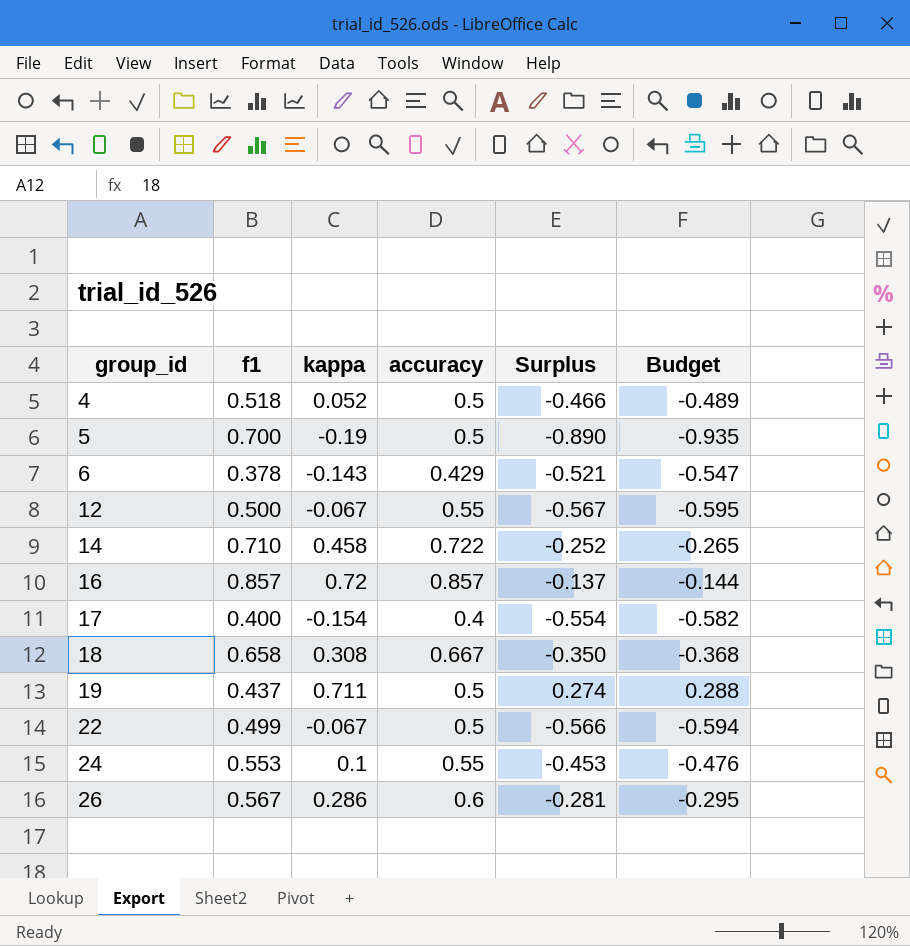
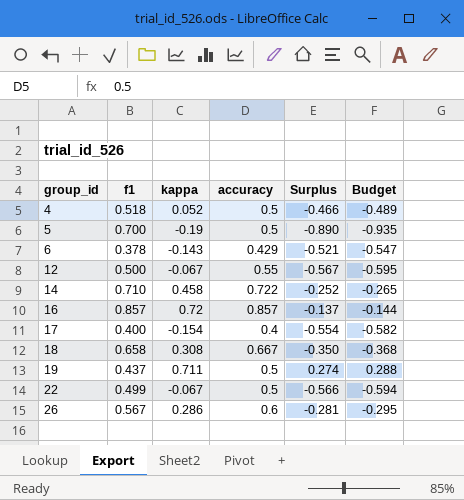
row 24: 0.553 | 0.1 | 0.55 | -0.453 | -0.476 -> none

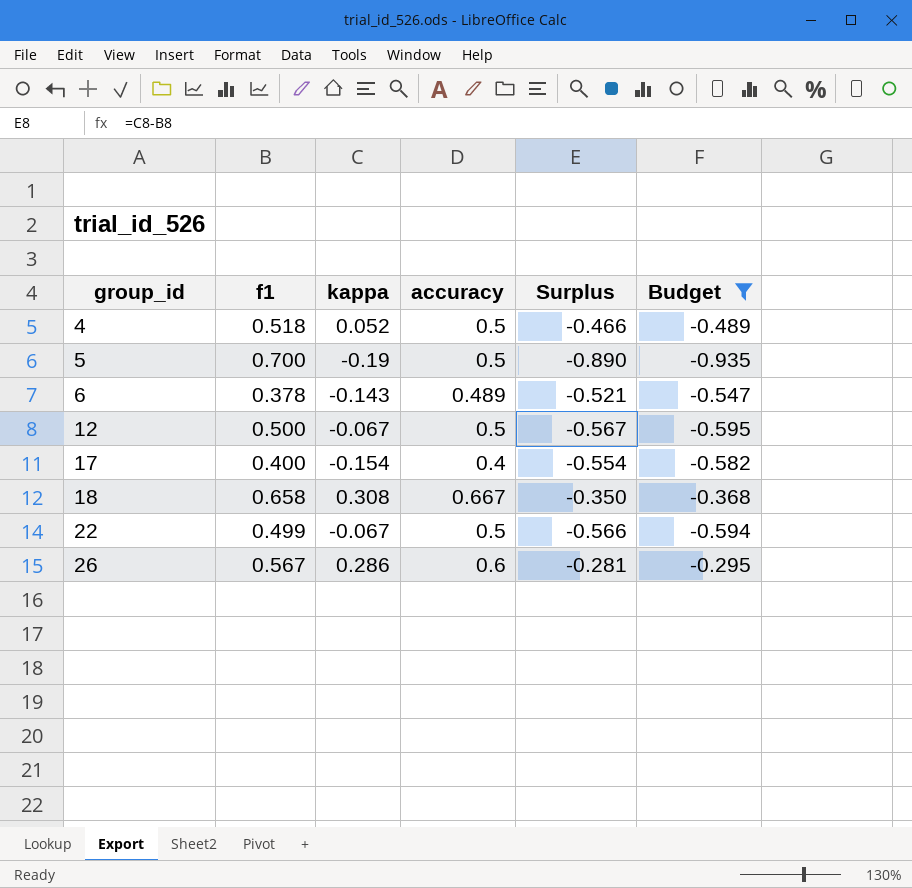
filter: none -> Budget <= -0.295
6 | accuracy: 0.429 -> 0.489
12 | accuracy: 0.55 -> 0.5

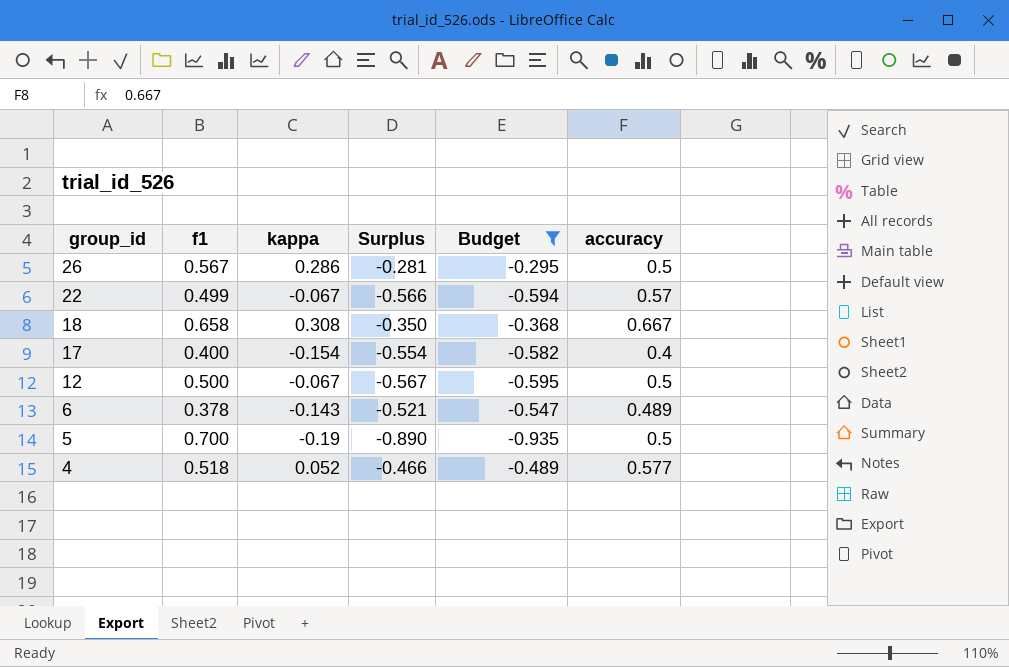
row order: group_id ascending -> group_id descending
column accuracy | position: 4 -> 6
26 | accuracy: 0.6 -> 0.5
22 | accuracy: 0.5 -> 0.57
4 | accuracy: 0.5 -> 0.577

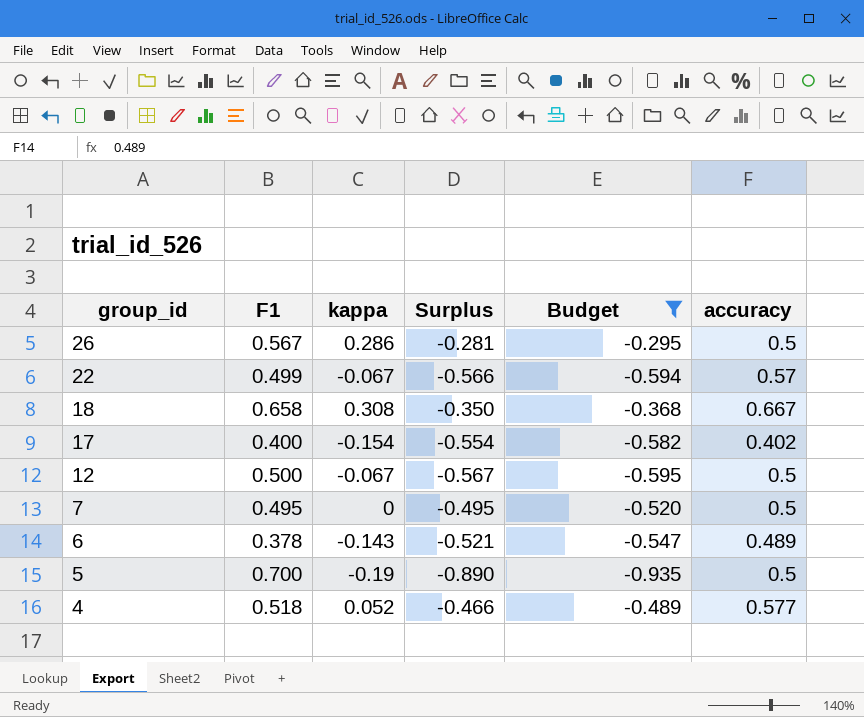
column name: f1 -> F1
17 | accuracy: 0.4 -> 0.402
row 7: none -> 0.495 | 0 | -0.495 | -0.520 | 0.5

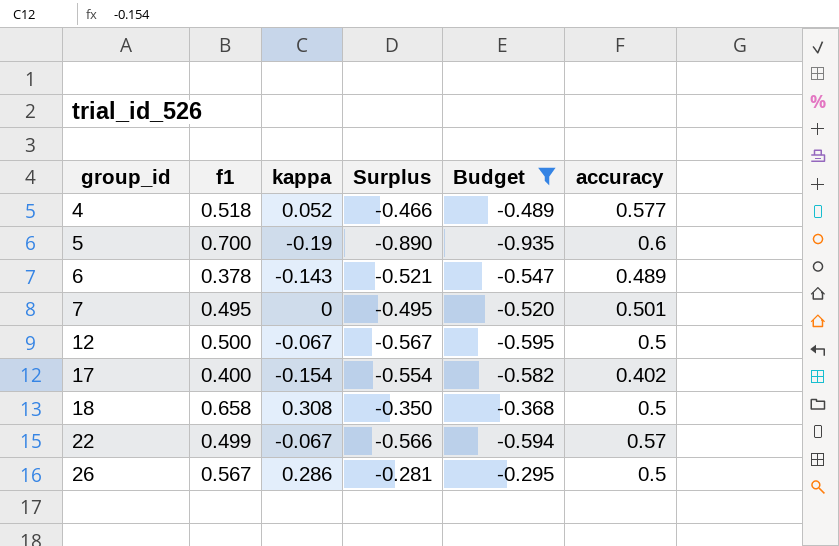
row order: group_id descending -> group_id ascending
column name: F1 -> f1
5 | accuracy: 0.5 -> 0.6
7 | accuracy: 0.5 -> 0.501
18 | accuracy: 0.667 -> 0.5

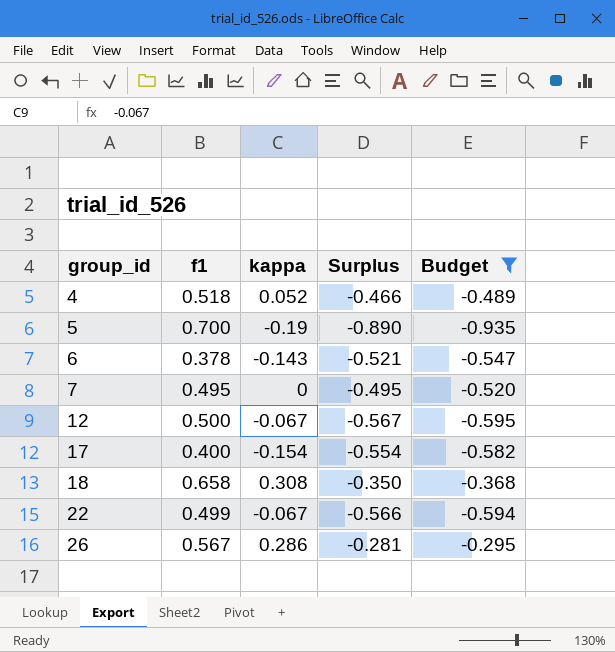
column accuracy | position: 6 -> none

